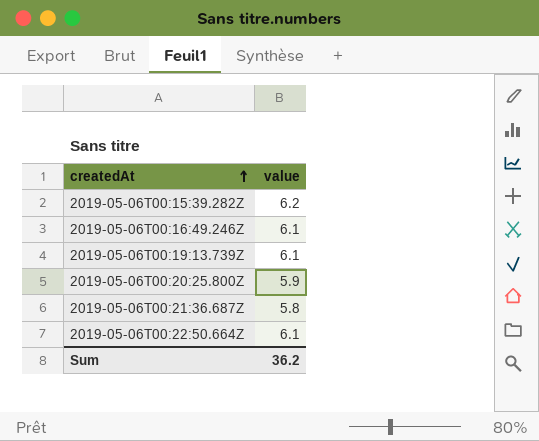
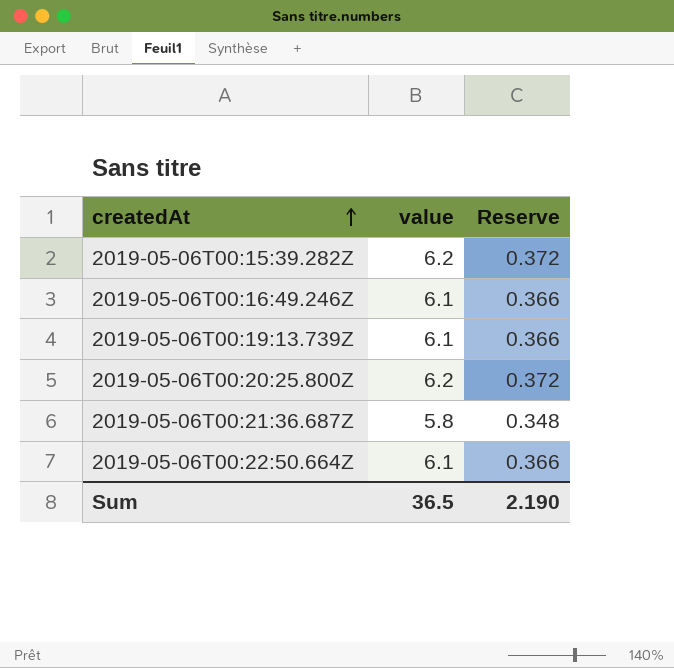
column Reserve | formula: none -> [value] * 0.06
2019-05-06T00:20:25.800Z | value: 5.9 -> 6.2
Sum | value: 36.2 -> 36.5

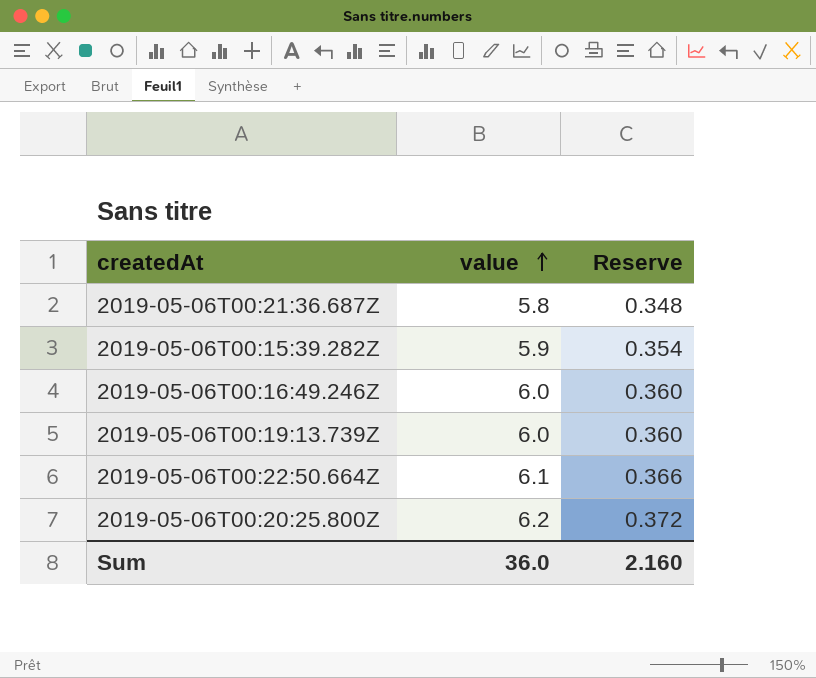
row order: createdAt ascending -> value ascending
2019-05-06T00:15:39.282Z | value: 6.2 -> 5.9
2019-05-06T00:15:39.282Z | Reserve: 0.372 -> 0.354
2019-05-06T00:16:49.246Z | value: 6.1 -> 6.0
2019-05-06T00:16:49.246Z | Reserve: 0.366 -> 0.360
2019-05-06T00:19:13.739Z | value: 6.1 -> 6.0
2019-05-06T00:19:13.739Z | Reserve: 0.366 -> 0.360
Sum | value: 36.5 -> 36.0
Sum | Reserve: 2.190 -> 2.160

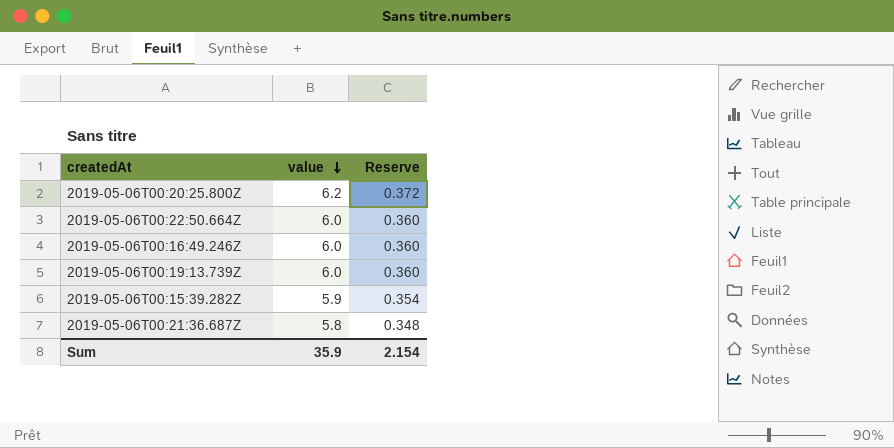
row order: value ascending -> value descending
2019-05-06T00:22:50.664Z | value: 6.1 -> 6.0
2019-05-06T00:22:50.664Z | Reserve: 0.366 -> 0.360
Sum | value: 36.0 -> 35.9
Sum | Reserve: 2.160 -> 2.154

